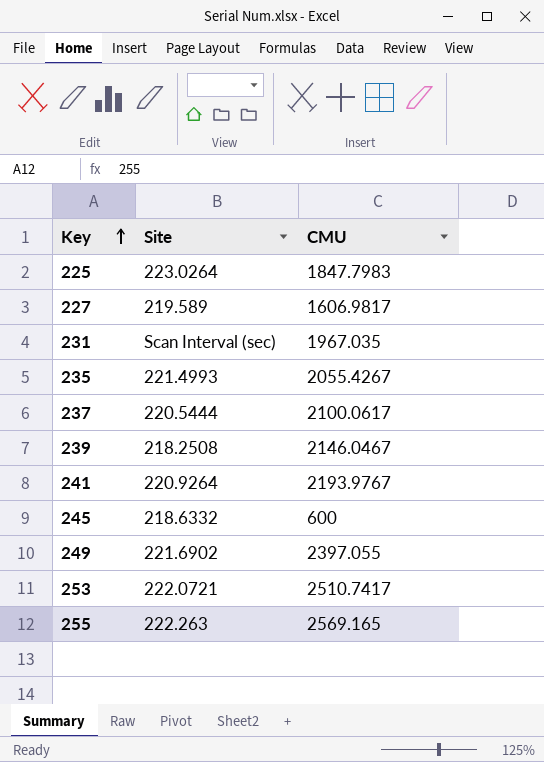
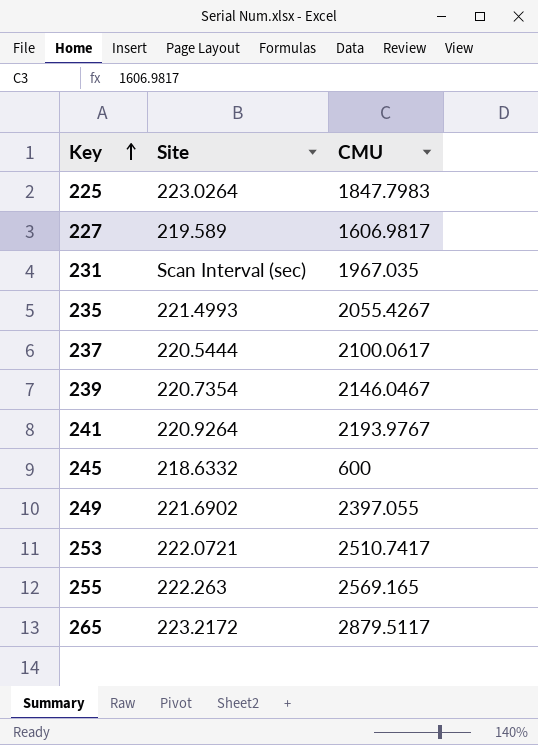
239 | Site: 218.2508 -> 220.7354
row 265: none -> 223.2172 | 2879.5117

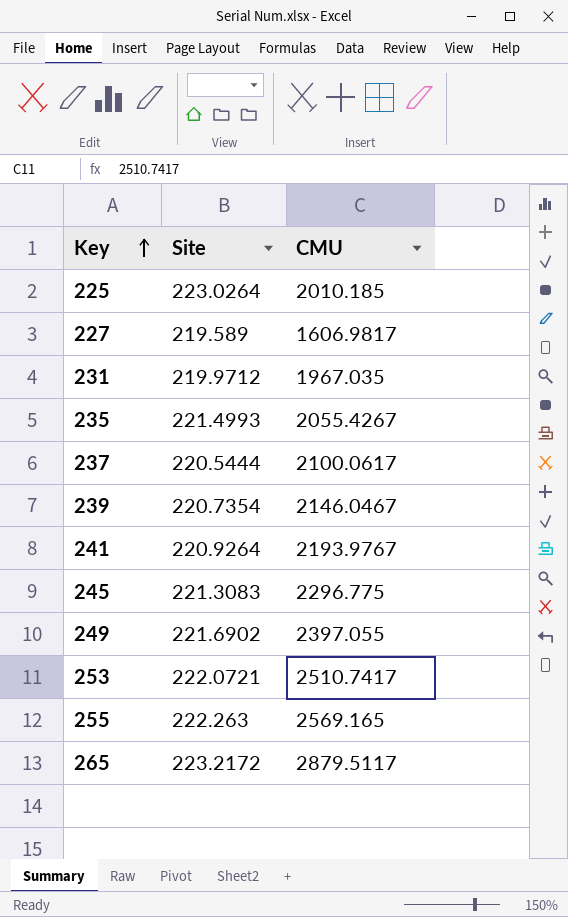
225 | CMU: 1847.7983 -> 2010.185
231 | Site: Scan Interval (sec) -> 219.9712
245 | Site: 218.6332 -> 221.3083
245 | CMU: 600 -> 2296.775

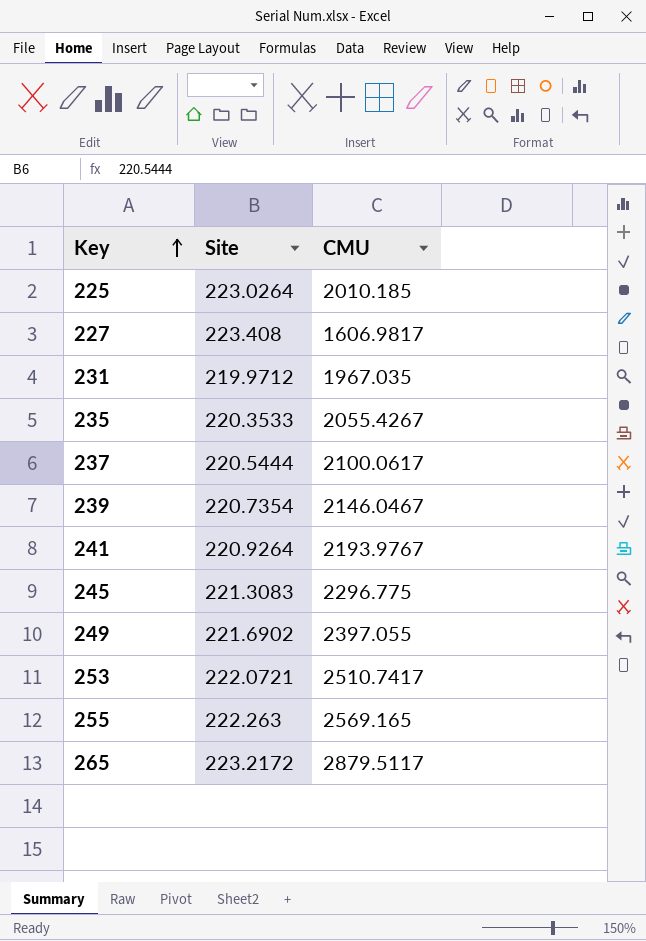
227 | Site: 219.589 -> 223.408
235 | Site: 221.4993 -> 220.3533

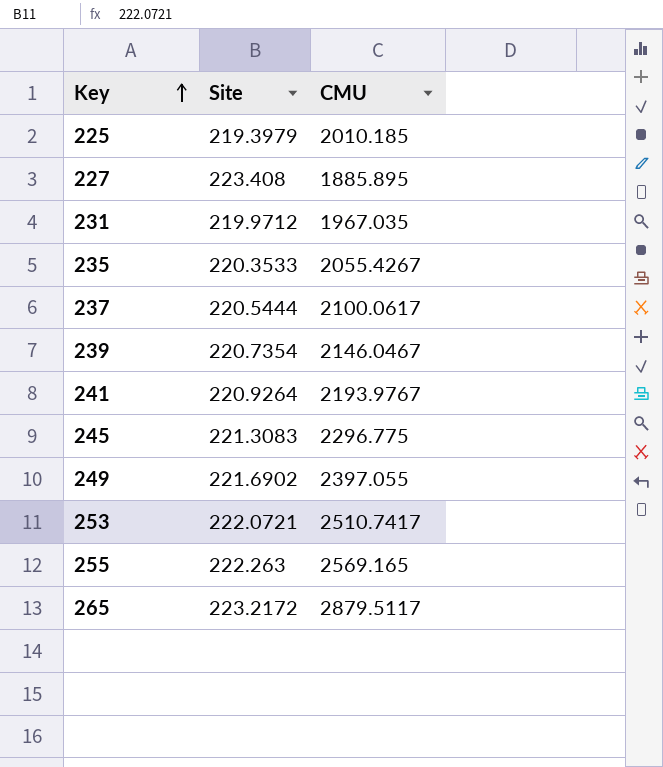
225 | Site: 223.0264 -> 219.3979
227 | CMU: 1606.9817 -> 1885.895

